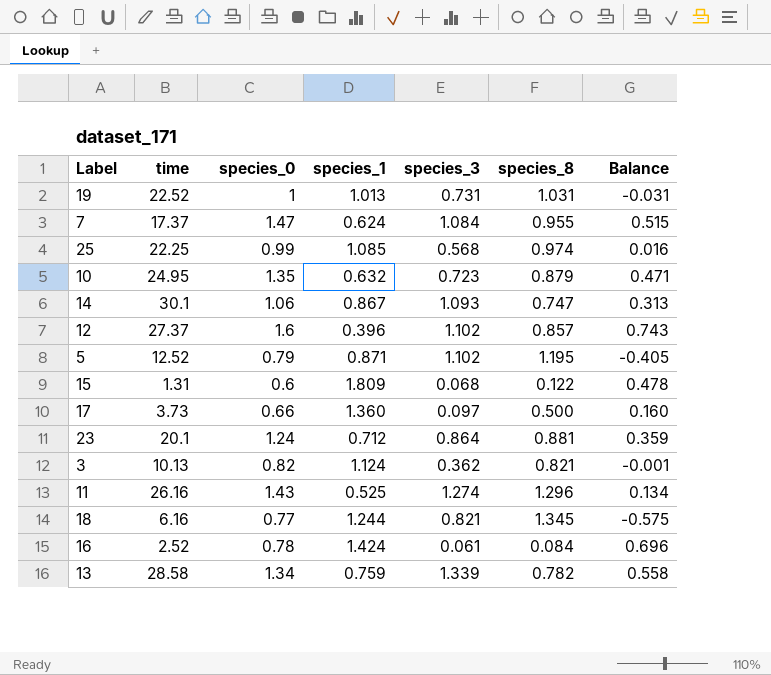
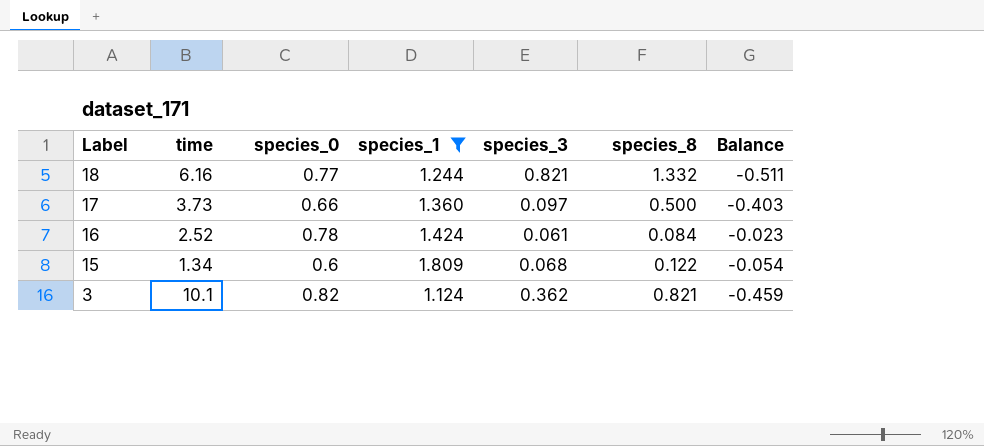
filter: none -> species_1 >= 1.124
row order: none -> Label descending
column Balance | formula: [species_0] - [species_8] -> [species_3] - [species_8]
18 | species_8: 1.345 -> 1.332
15 | time: 1.31 -> 1.34
3 | time: 10.13 -> 10.1

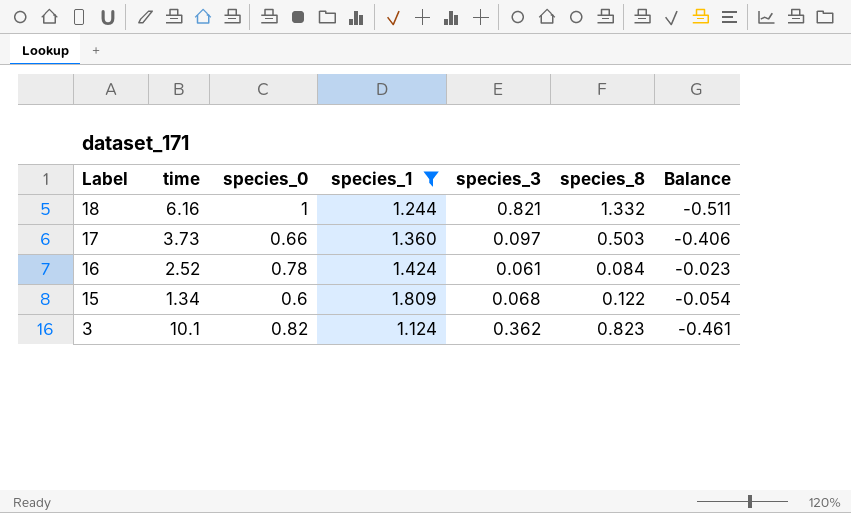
18 | species_0: 0.77 -> 1
17 | species_8: 0.500 -> 0.503
17 | Balance: -0.403 -> -0.406
3 | species_8: 0.821 -> 0.823
3 | Balance: -0.459 -> -0.461

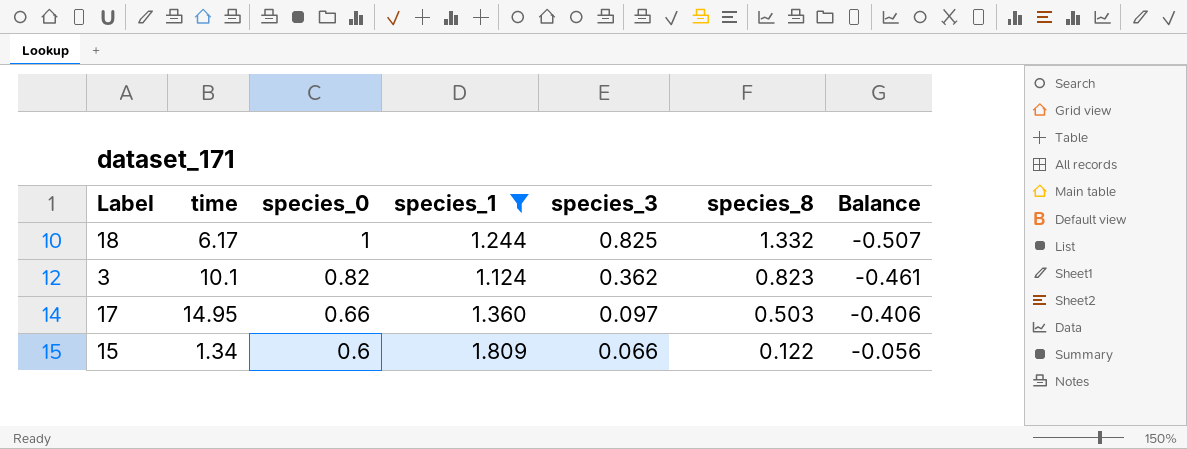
row order: Label descending -> species_0 descending
row 16: 2.52 | 0.78 | 1.424 | 0.061 | 0.084 | -0.023 -> none
18 | time: 6.16 -> 6.17
18 | species_3: 0.821 -> 0.825
18 | Balance: -0.511 -> -0.507
17 | time: 3.73 -> 14.95
15 | species_3: 0.068 -> 0.066
15 | Balance: -0.054 -> -0.056

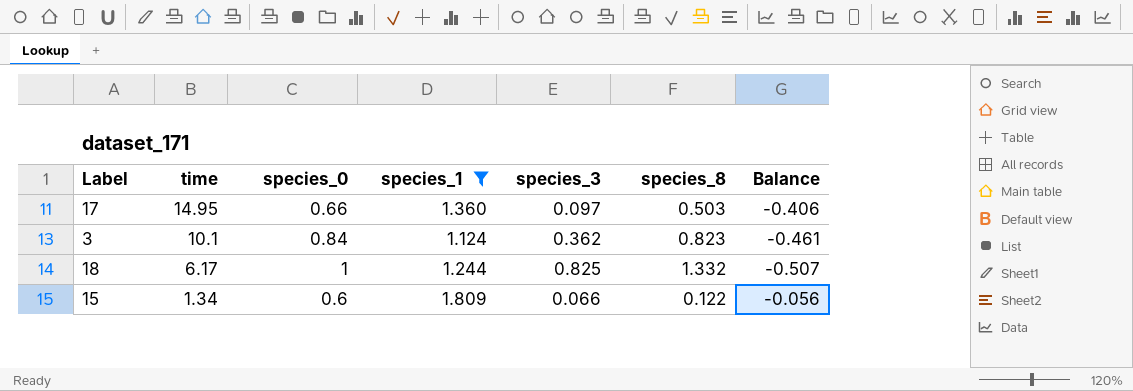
row order: species_0 descending -> time descending
3 | species_0: 0.82 -> 0.84

